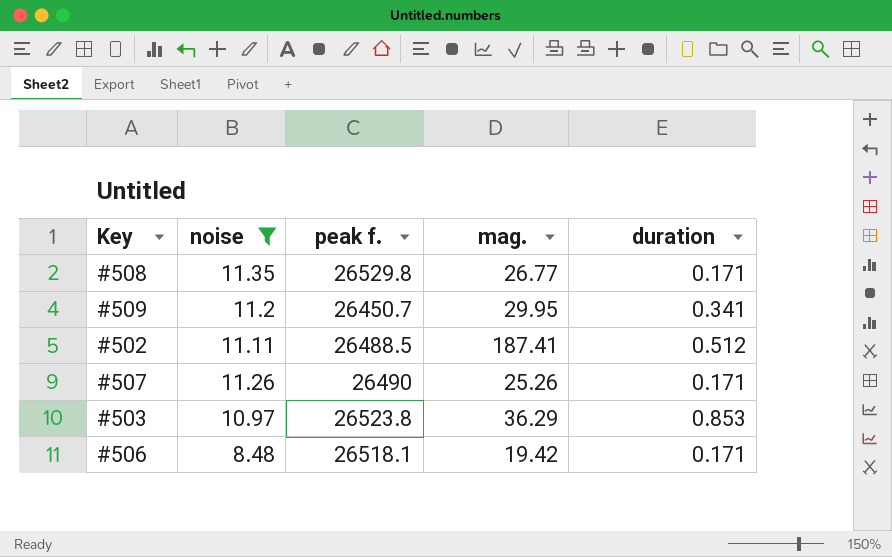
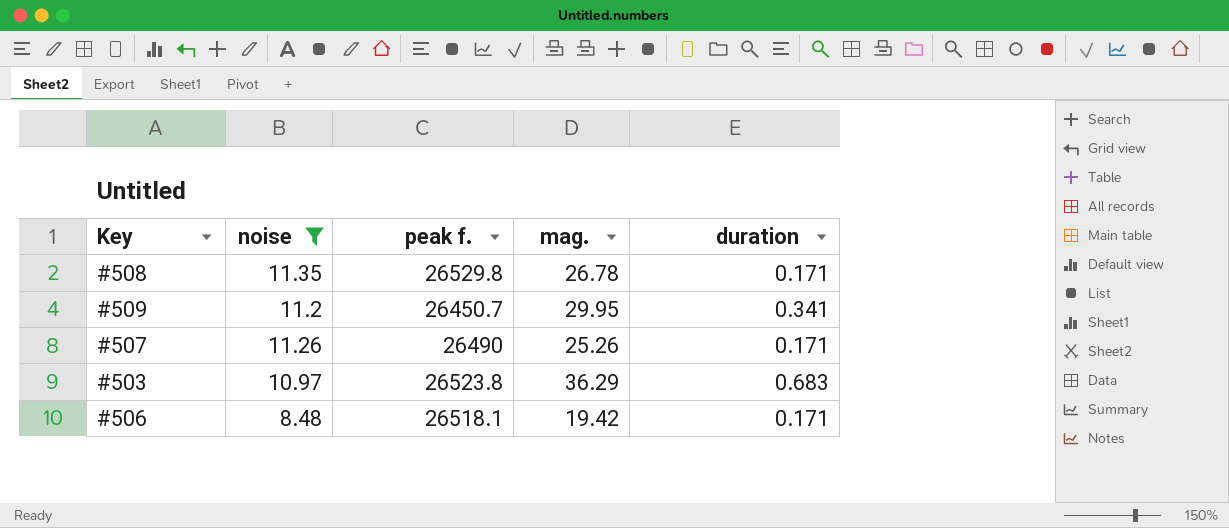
row #502: 11.11 | 26488.5 | 187.41 | 0.512 -> none
#508 | mag.: 26.77 -> 26.78
#503 | duration: 0.853 -> 0.683

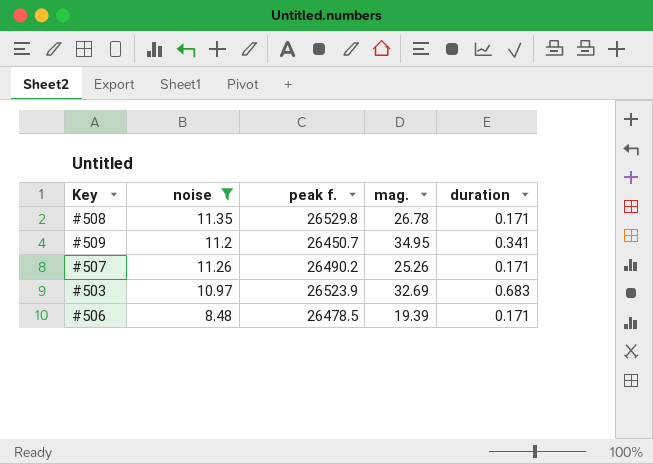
#509 | mag.: 29.95 -> 34.95
#507 | peak f.: 26490 -> 26490.2
#503 | peak f.: 26523.8 -> 26523.9
#503 | mag.: 36.29 -> 32.69
#506 | peak f.: 26518.1 -> 26478.5
#506 | mag.: 19.42 -> 19.39

